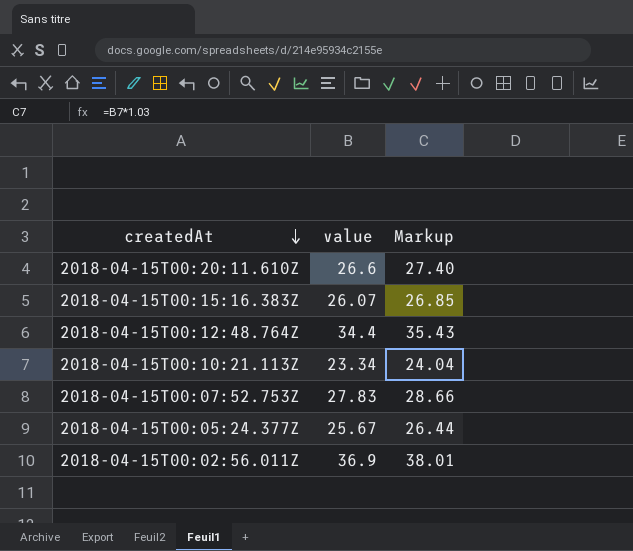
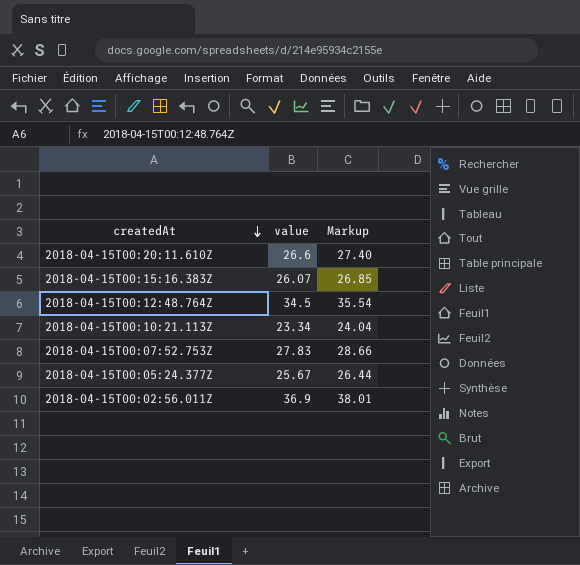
2018-04-15T00:12:48.764Z | value: 34.4 -> 34.5
2018-04-15T00:12:48.764Z | Markup: 35.43 -> 35.54

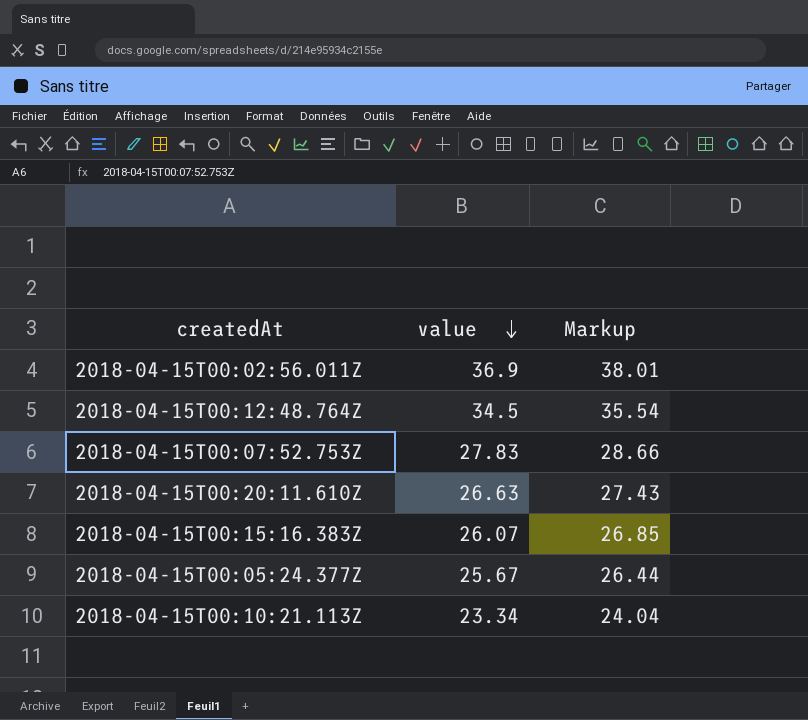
row order: createdAt descending -> value descending
2018-04-15T00:20:11.610Z | value: 26.6 -> 26.63
2018-04-15T00:20:11.610Z | Markup: 27.40 -> 27.43

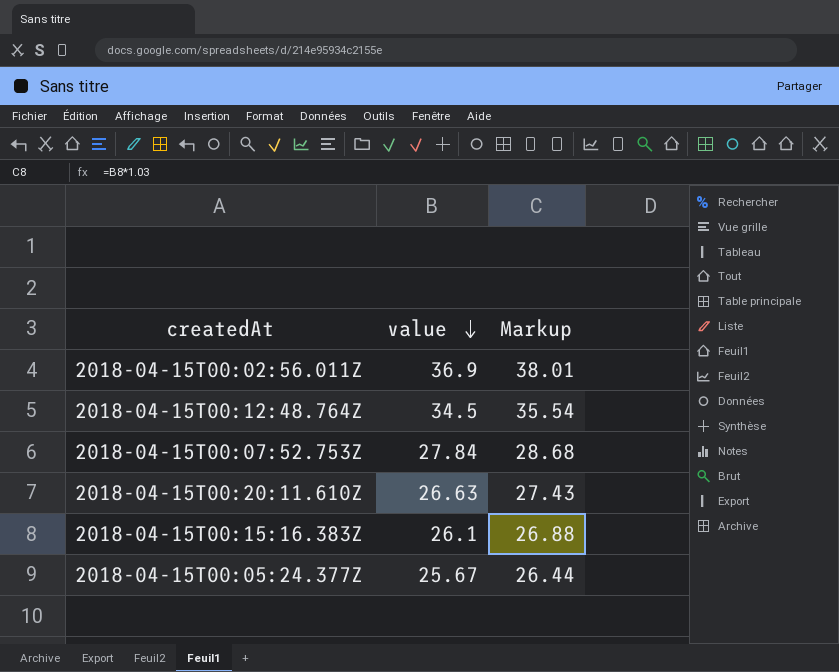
row 2018-04-15T00:10:21.113Z: 23.34 | 24.04 -> none
2018-04-15T00:07:52.753Z | value: 27.83 -> 27.84
2018-04-15T00:07:52.753Z | Markup: 28.66 -> 28.68
2018-04-15T00:15:16.383Z | value: 26.07 -> 26.1
2018-04-15T00:15:16.383Z | Markup: 26.85 -> 26.88

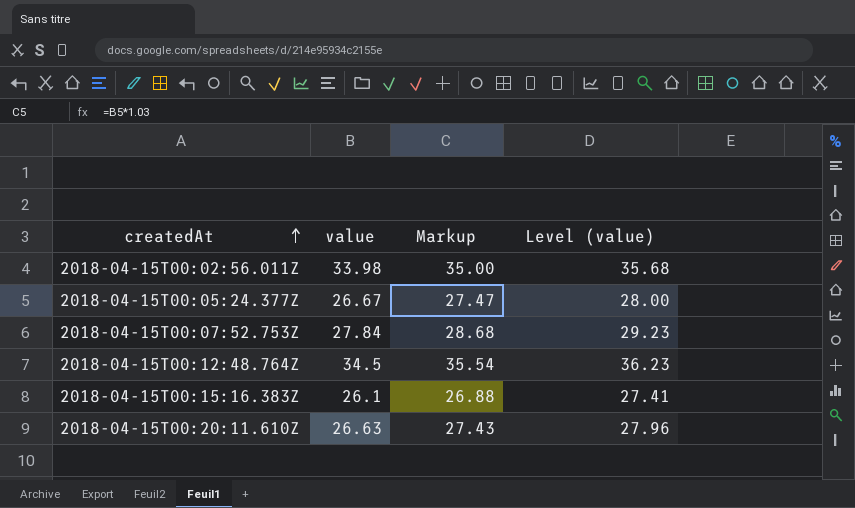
row order: value descending -> createdAt ascending
column Level (value) | formula: none -> [value] * 1.05
2018-04-15T00:02:56.011Z | value: 36.9 -> 33.98
2018-04-15T00:02:56.011Z | Markup: 38.01 -> 35.00
2018-04-15T00:05:24.377Z | value: 25.67 -> 26.67
2018-04-15T00:05:24.377Z | Markup: 26.44 -> 27.47

